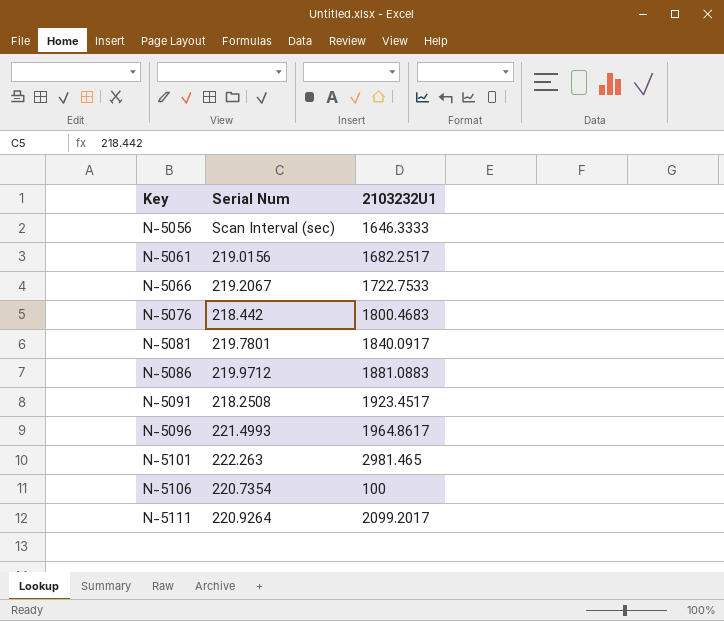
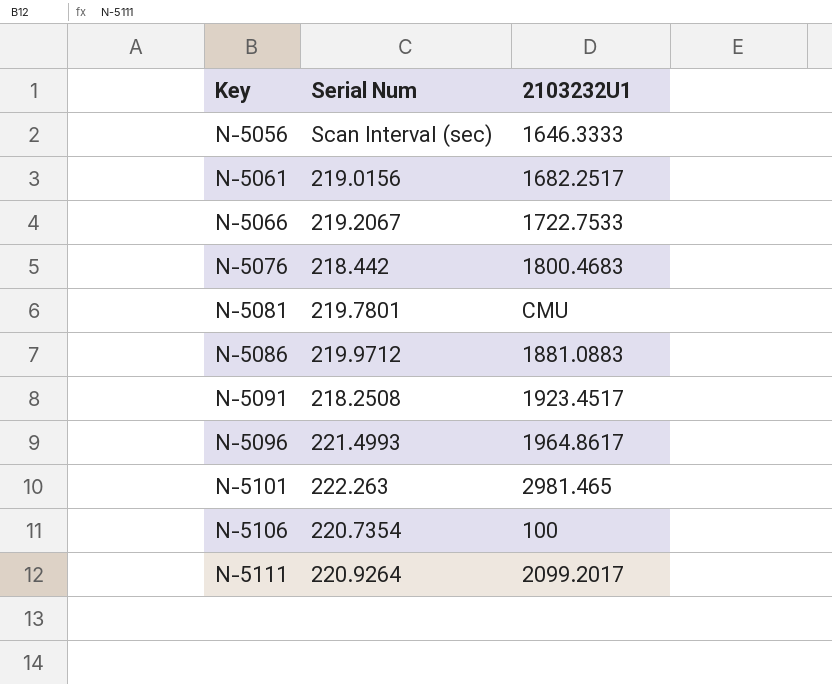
N-5081 | 2103232U1: 1840.0917 -> CMU

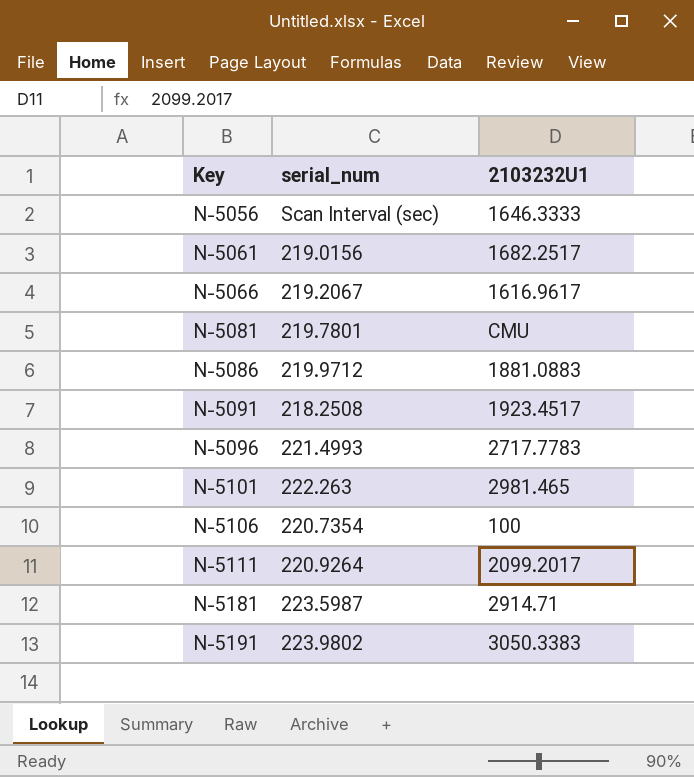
column name: Serial Num -> serial_num
row N-5076: 218.442 | 1800.4683 -> none
N-5066 | 2103232U1: 1722.7533 -> 1616.9617
N-5096 | 2103232U1: 1964.8617 -> 2717.7783
row N-5181: none -> 223.5987 | 2914.71
row N-5191: none -> 223.9802 | 3050.3383

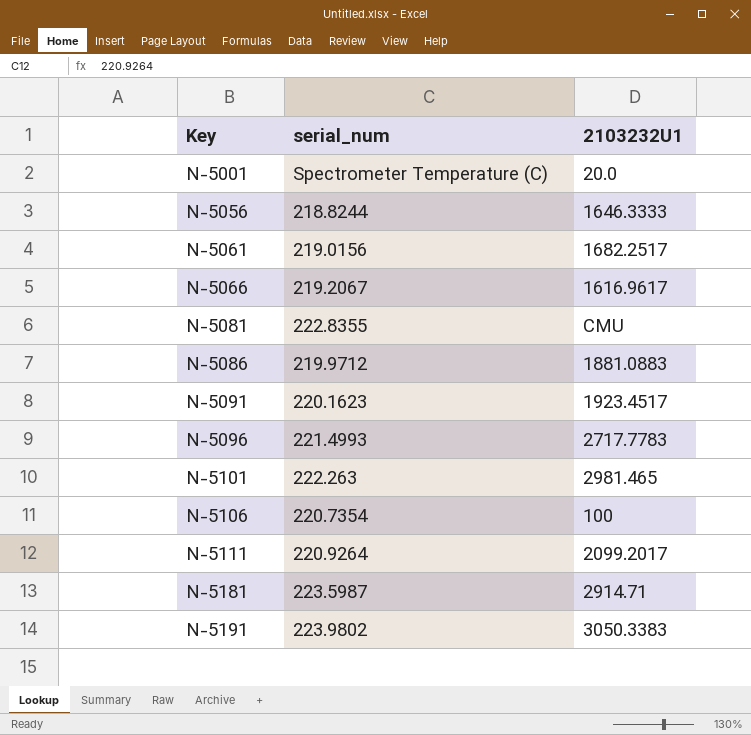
row N-5001: none -> Spectrometer Temperature (C) | 20.0
N-5056 | serial_num: Scan Interval (sec) -> 218.8244
N-5081 | serial_num: 219.7801 -> 222.8355
N-5091 | serial_num: 218.2508 -> 220.1623

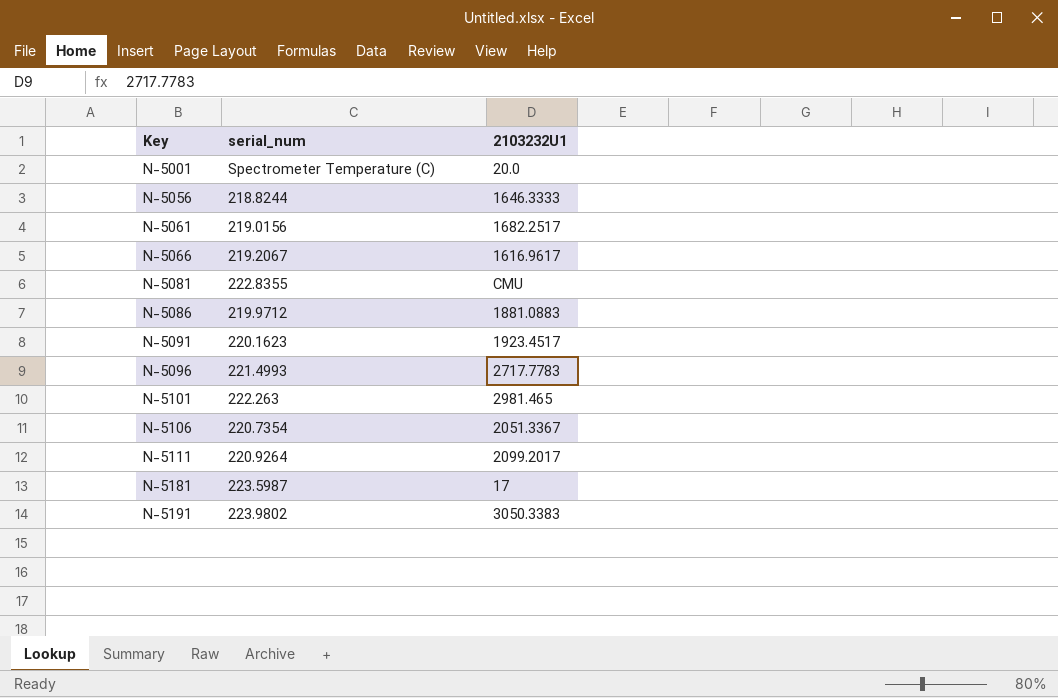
N-5106 | 2103232U1: 100 -> 2051.3367
N-5181 | 2103232U1: 2914.71 -> 17

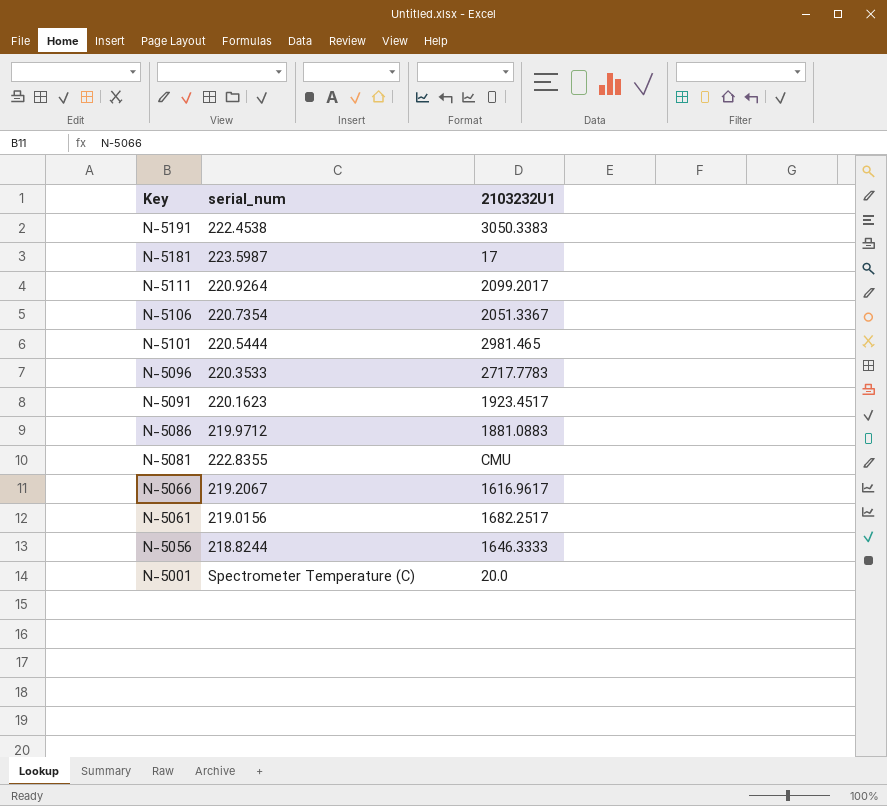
row order: Key ascending -> Key descending
N-5191 | serial_num: 223.9802 -> 222.4538
N-5101 | serial_num: 222.263 -> 220.5444
N-5096 | serial_num: 221.4993 -> 220.3533

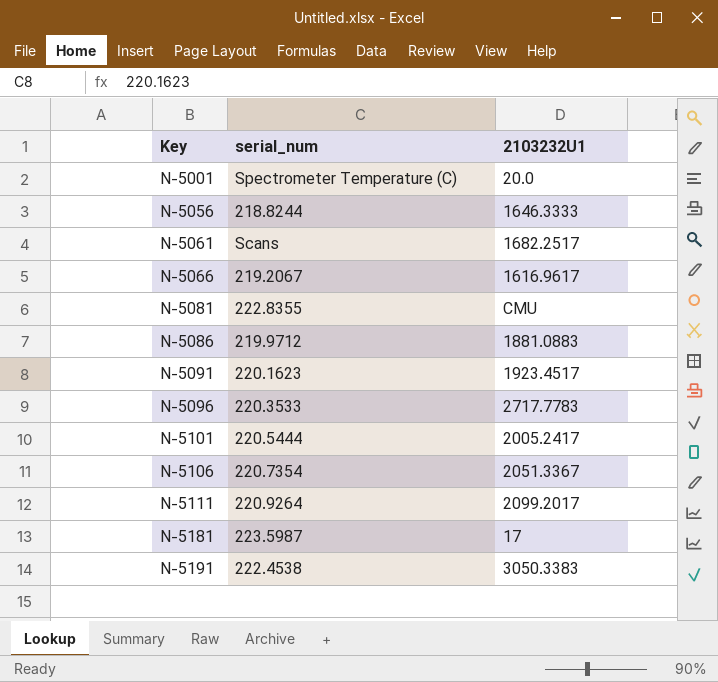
row order: Key descending -> Key ascending
N-5061 | serial_num: 219.0156 -> Scans
N-5101 | 2103232U1: 2981.465 -> 2005.2417

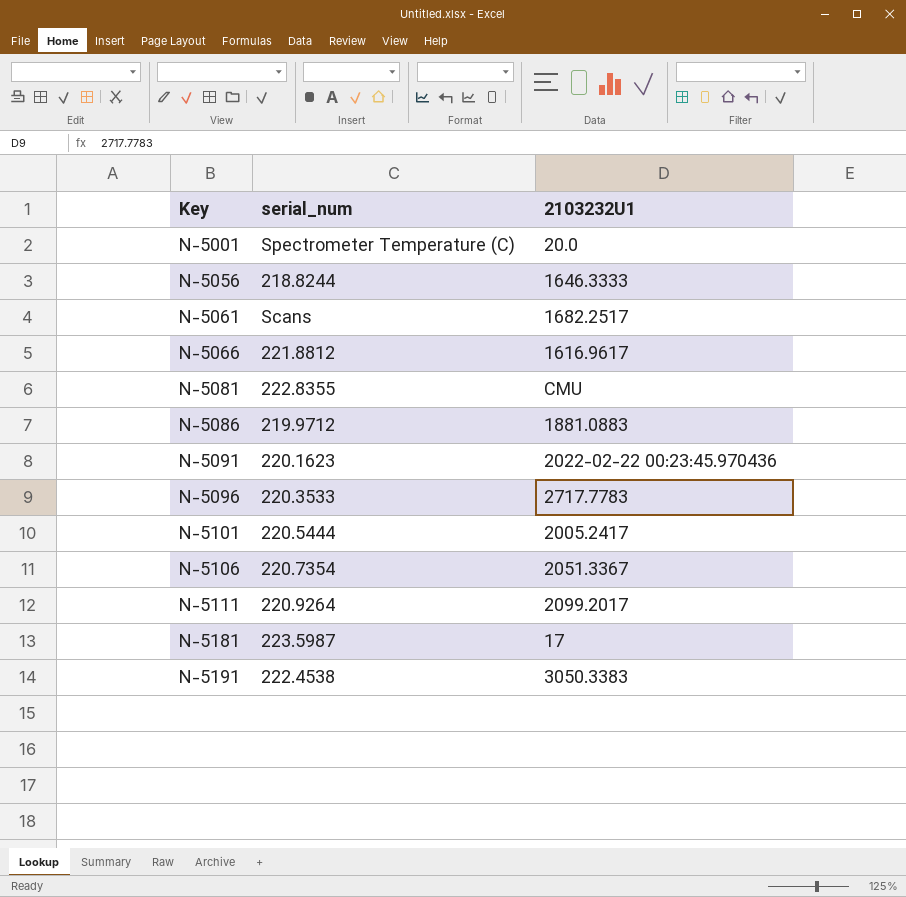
N-5066 | serial_num: 219.2067 -> 221.8812
N-5091 | 2103232U1: 1923.4517 -> 2022-02-22 00:23:45.970436

